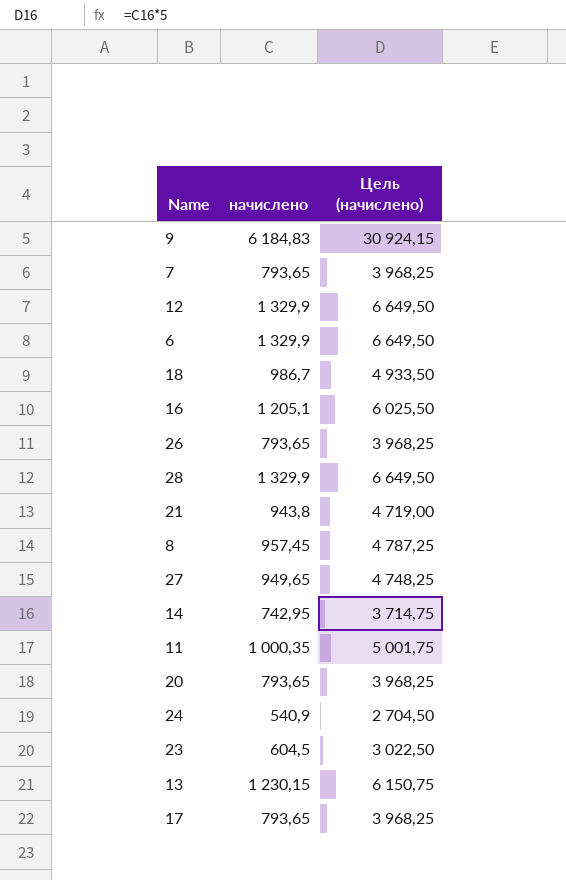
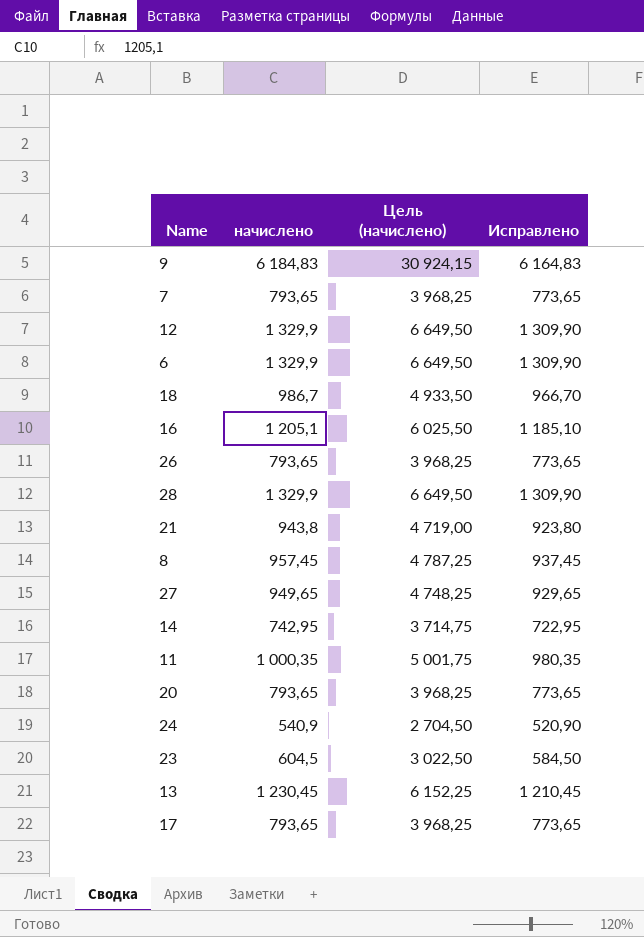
column Исправлено | formula: none -> [начислено] - 20
13 | начислено: 1 230,15 -> 1 230,45
13 | Цель (начислено): 6 150,75 -> 6 152,25

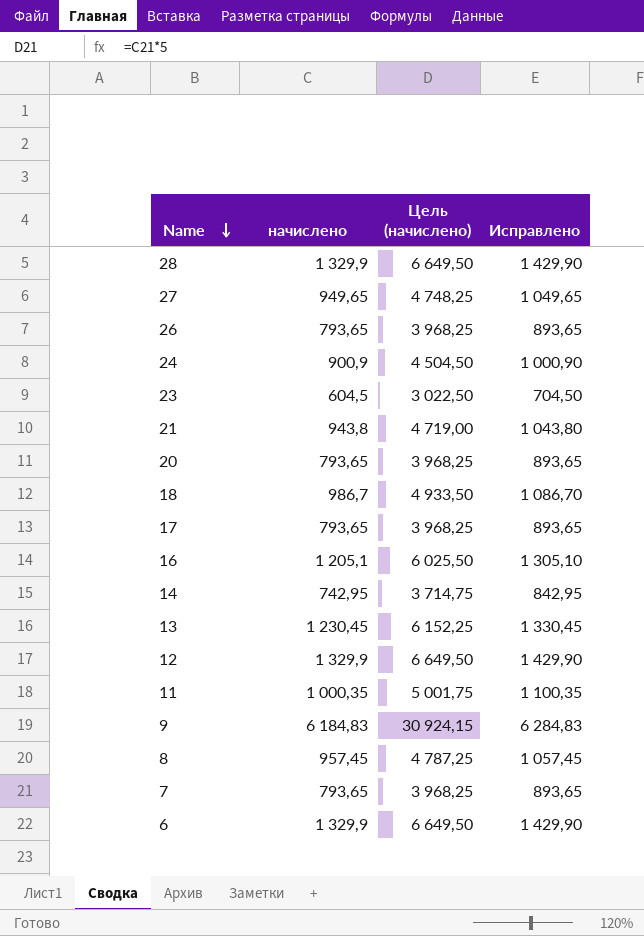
row order: none -> Name descending
column Исправлено | formula: [начислено] - 20 -> [начислено] + 100
24 | начислено: 540,9 -> 900,9
24 | Цель (начислено): 2 704,50 -> 4 504,50

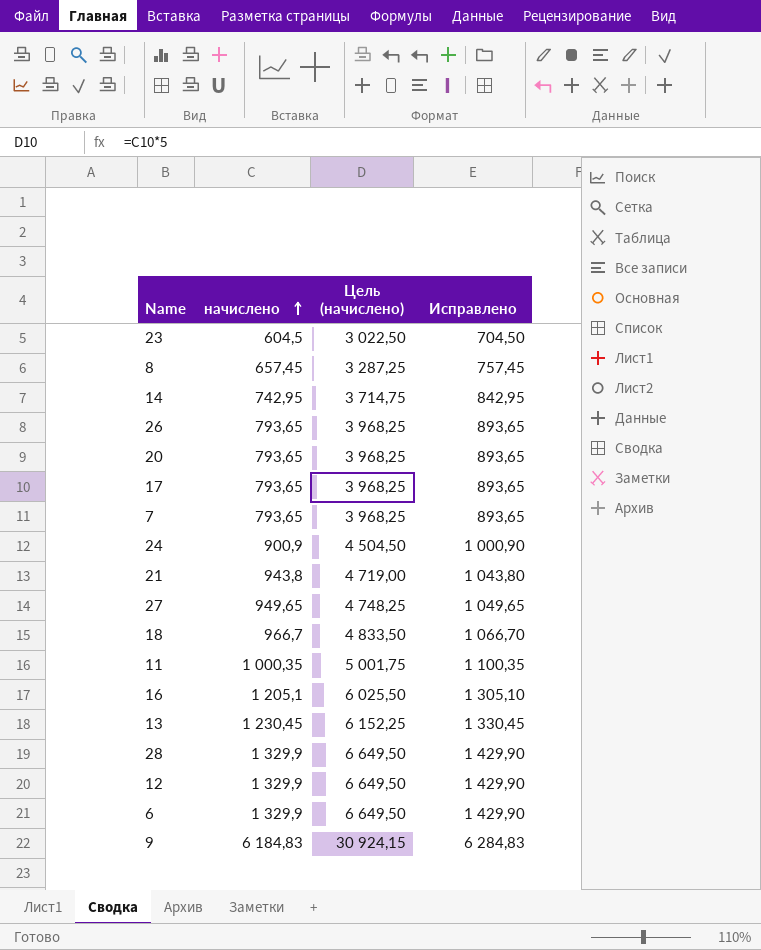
row order: Name descending -> начислено ascending
8 | начислено: 957,45 -> 657,45
8 | Цель (начислено): 4 787,25 -> 3 287,25
8 | Исправлено: 1 057,45 -> 757,45
18 | начислено: 986,7 -> 966,7
18 | Цель (начислено): 4 933,50 -> 4 833,50
18 | Исправлено: 1 086,70 -> 1 066,70

